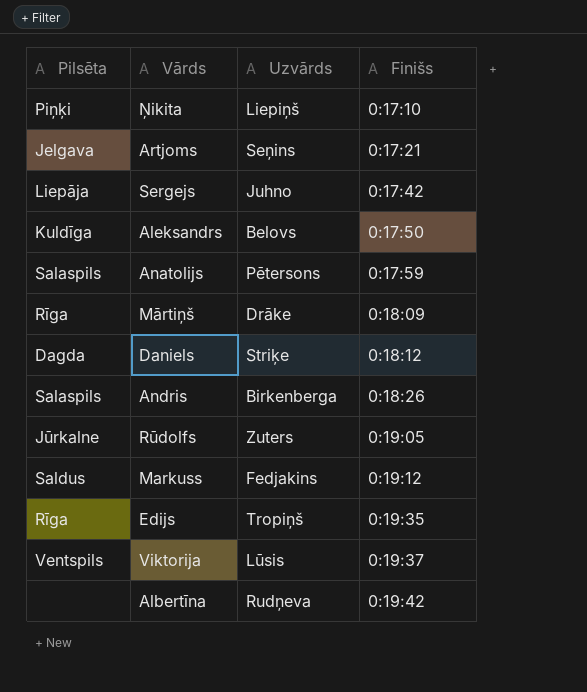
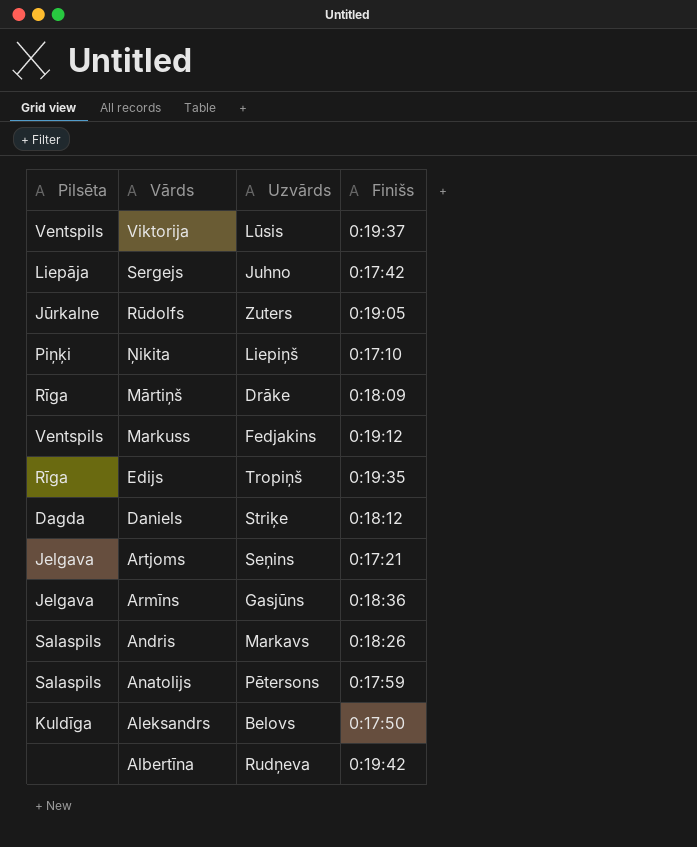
row order: Finišs ascending -> Vārds descending
Markuss | Pilsēta: Saldus -> Ventspils
row Armīns: none -> Jelgava | Gasjūns | 0:18:36
Andris | Uzvārds: Birkenberga -> Markavs

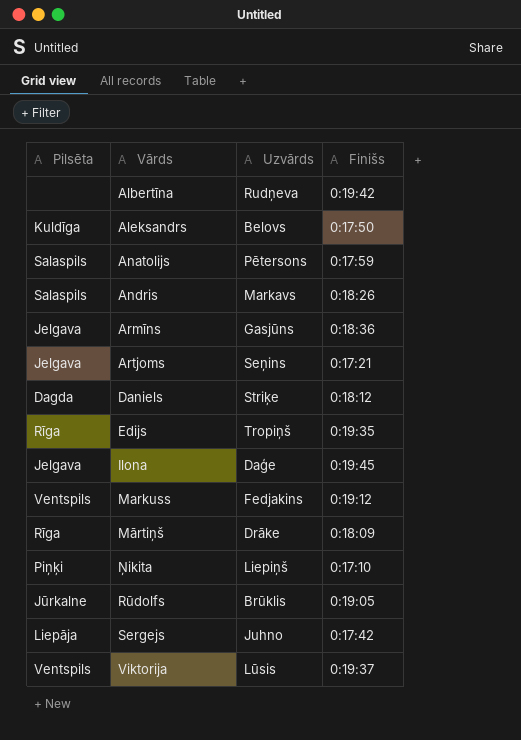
row order: Vārds descending -> Vārds ascending
row Ilona: none -> Jelgava | Daģe | 0:19:45
Rūdolfs | Uzvārds: Zuters -> Brūklis

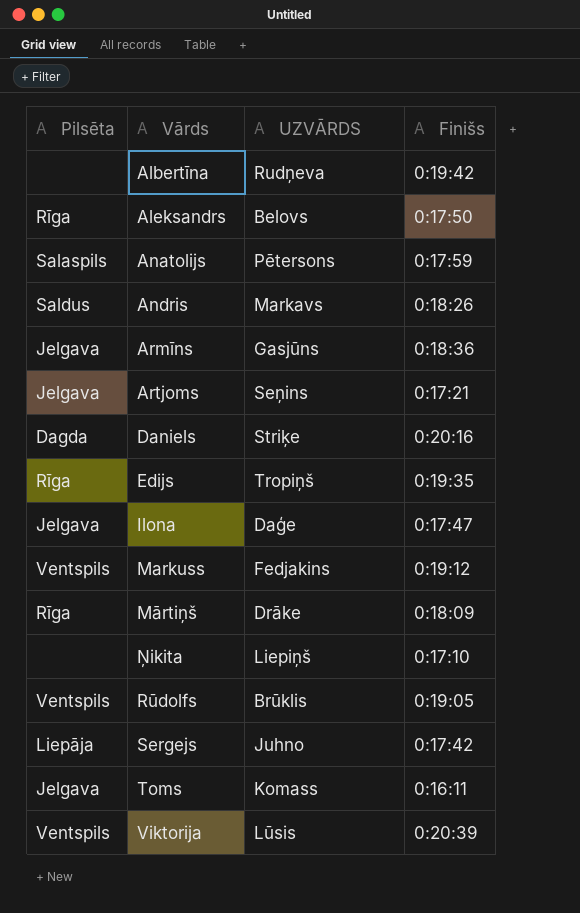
column name: Uzvārds -> UZVĀRDS
Aleksandrs | Pilsēta: Kuldīga -> Rīga
Andris | Pilsēta: Salaspils -> Saldus
Daniels | Finišs: 0:18:12 -> 0:20:16
Ilona | Finišs: 0:19:45 -> 0:17:47
Ņikita | Pilsēta: Piņķi -> none
Rūdolfs | Pilsēta: Jūrkalne -> Ventspils
row Toms: none -> Jelgava | Komass | 0:16:11
Viktorija | Finišs: 0:19:37 -> 0:20:39

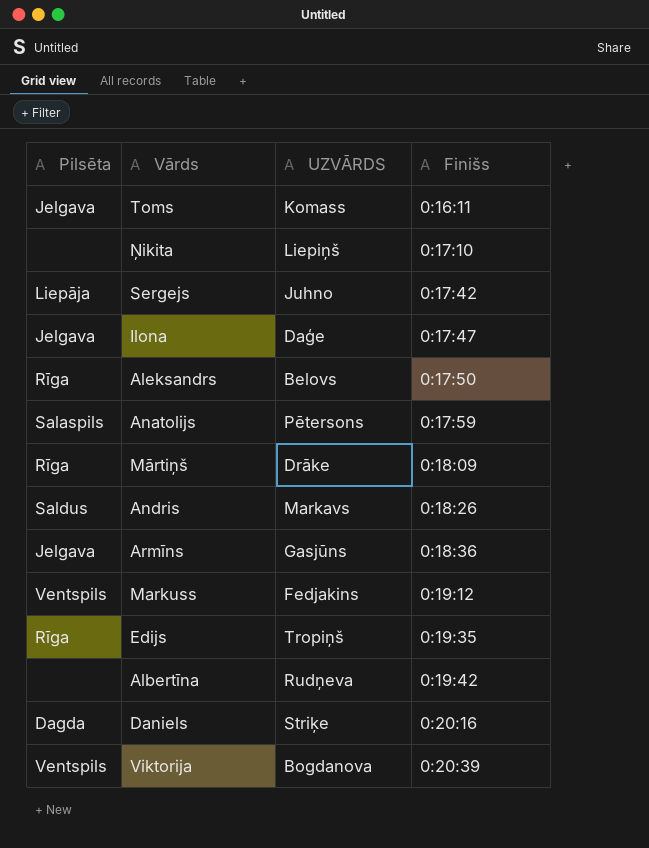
row order: Vārds ascending -> Finišs ascending
row Artjoms: Jelgava | Seņins | 0:17:21 -> none
row Rūdolfs: Ventspils | Brūklis | 0:19:05 -> none
Viktorija | UZVĀRDS: Lūsis -> Bogdanova

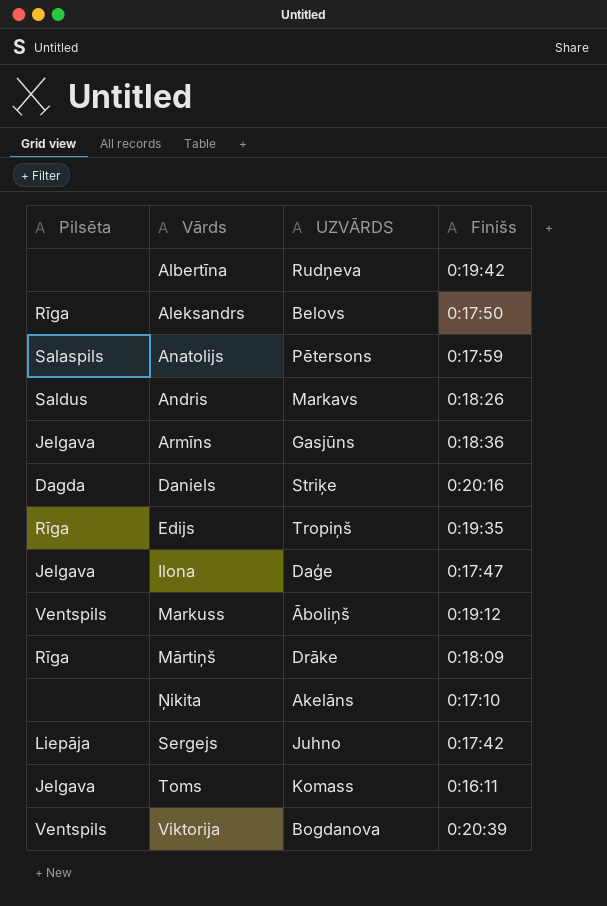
row order: Finišs ascending -> Vārds ascending
Markuss | UZVĀRDS: Fedjakins -> Āboliņš
Ņikita | UZVĀRDS: Liepiņš -> Akelāns

